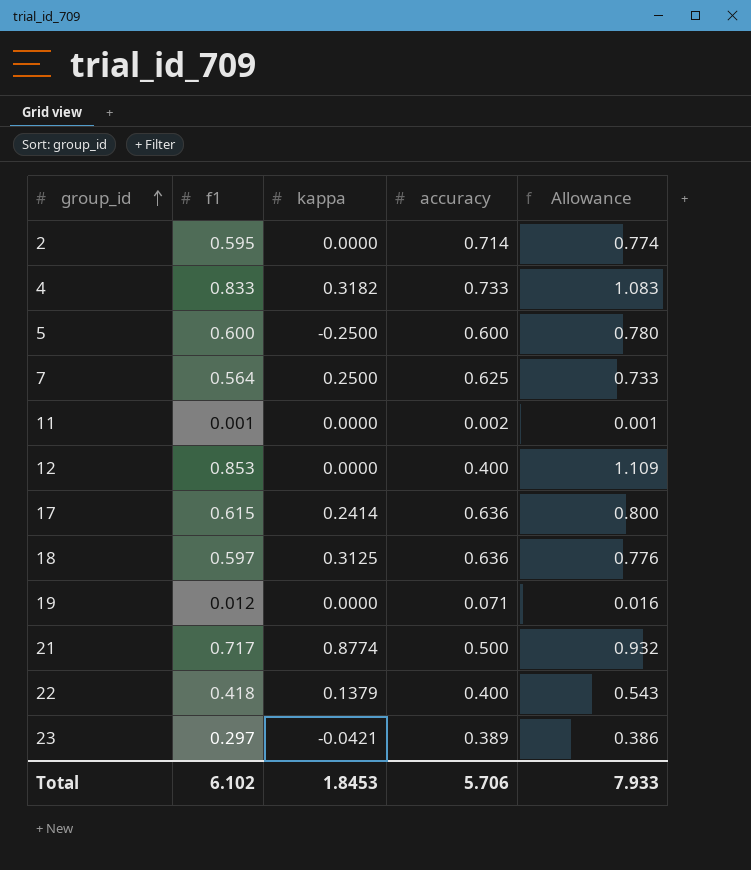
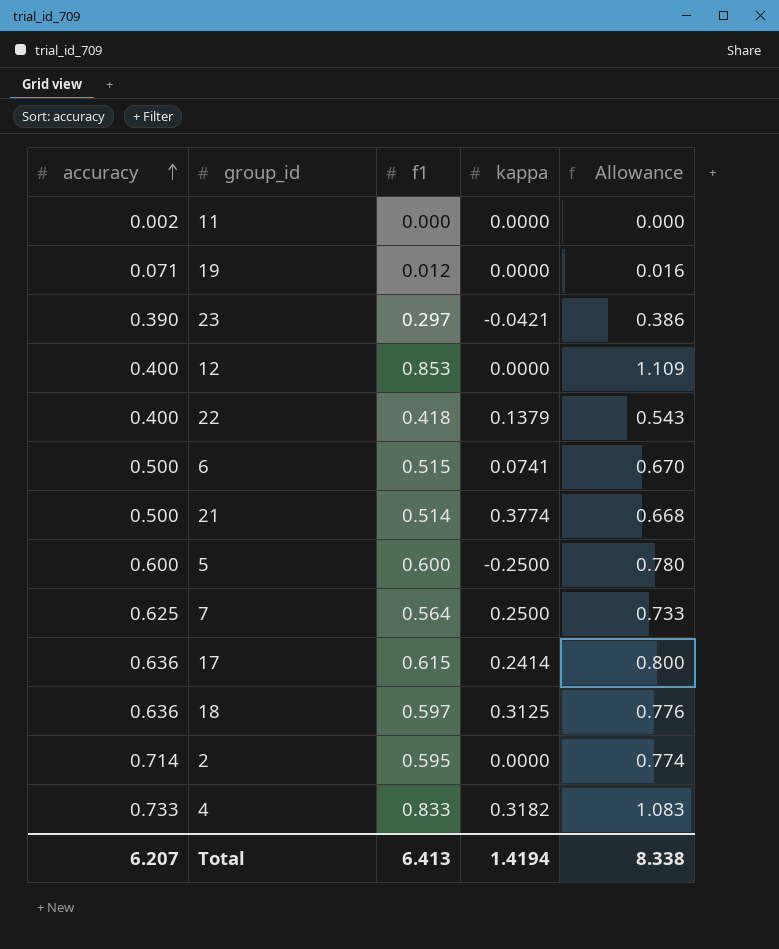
row order: group_id ascending -> accuracy ascending
column accuracy | position: 4 -> 1
11 | f1: 0.001 -> 0.000
11 | Allowance: 0.001 -> 0.000
23 | accuracy: 0.389 -> 0.390
row 6: none -> 0.500 | 0.515 | 0.0741 | 0.670
21 | f1: 0.717 -> 0.514
21 | kappa: 0.8774 -> 0.3774
21 | Allowance: 0.932 -> 0.668
Total | accuracy: 5.706 -> 6.207
Total | f1: 6.102 -> 6.413
Total | kappa: 1.8453 -> 1.4194
Total | Allowance: 7.933 -> 8.338

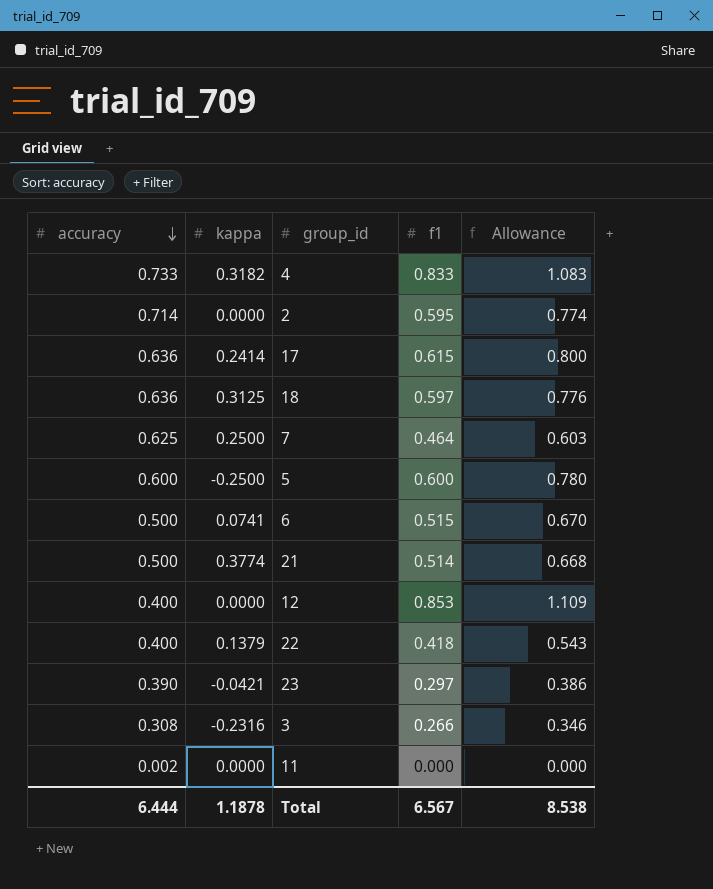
row order: accuracy ascending -> accuracy descending
column kappa | position: 4 -> 2
row 19: 0.071 | 0.012 | 0.0000 | 0.016 -> none
7 | f1: 0.564 -> 0.464
7 | Allowance: 0.733 -> 0.603
row 3: none -> 0.308 | -0.2316 | 0.266 | 0.346
Total | accuracy: 6.207 -> 6.444
Total | kappa: 1.4194 -> 1.1878
Total | f1: 6.413 -> 6.567
Total | Allowance: 8.338 -> 8.538

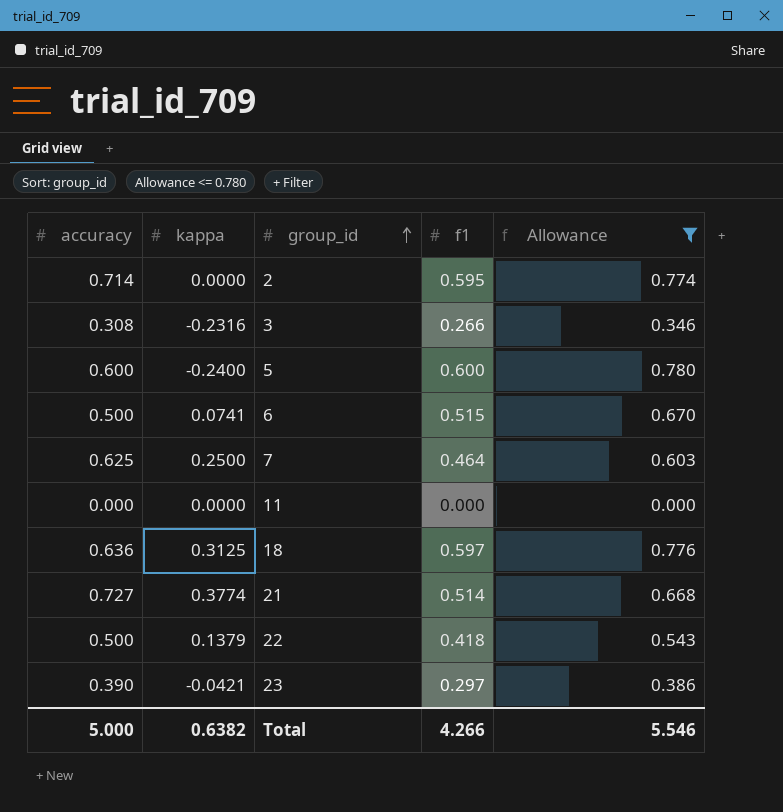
filter: none -> Allowance <= 0.780
row order: accuracy descending -> group_id ascending
5 | kappa: -0.2500 -> -0.2400
11 | accuracy: 0.002 -> 0.000
21 | accuracy: 0.500 -> 0.727
22 | accuracy: 0.400 -> 0.500
Total | accuracy: 6.444 -> 5.000
Total | kappa: 1.1878 -> 0.6382
Total | f1: 6.567 -> 4.266
Total | Allowance: 8.538 -> 5.546

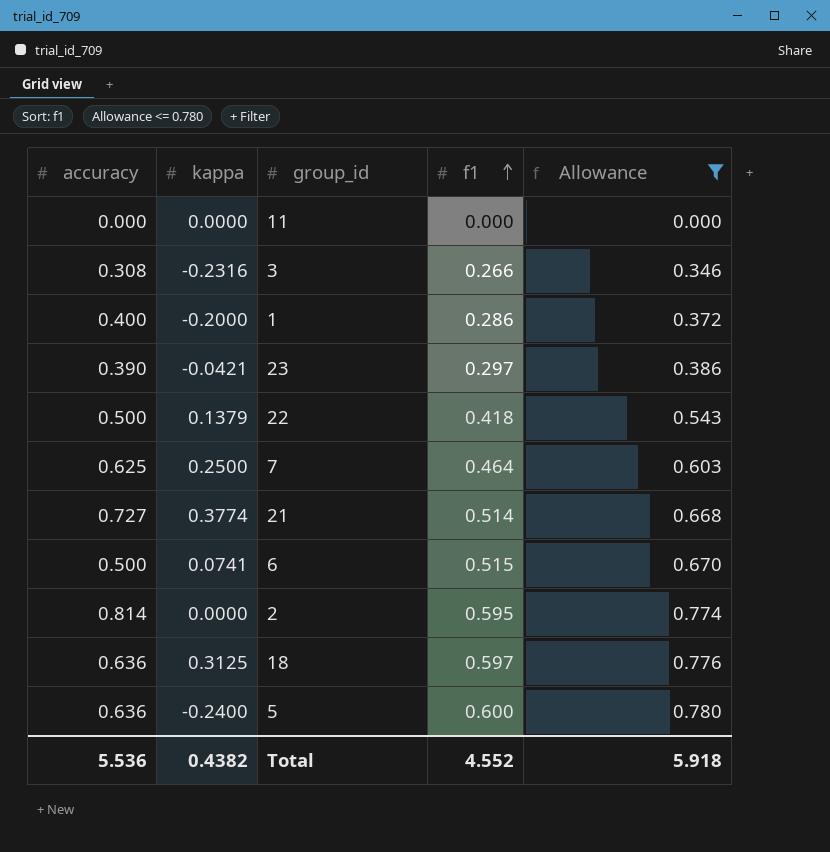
row order: group_id ascending -> f1 ascending
row 1: none -> 0.400 | -0.2000 | 0.286 | 0.372
2 | accuracy: 0.714 -> 0.814
5 | accuracy: 0.600 -> 0.636
Total | accuracy: 5.000 -> 5.536
Total | kappa: 0.6382 -> 0.4382
Total | f1: 4.266 -> 4.552
Total | Allowance: 5.546 -> 5.918

